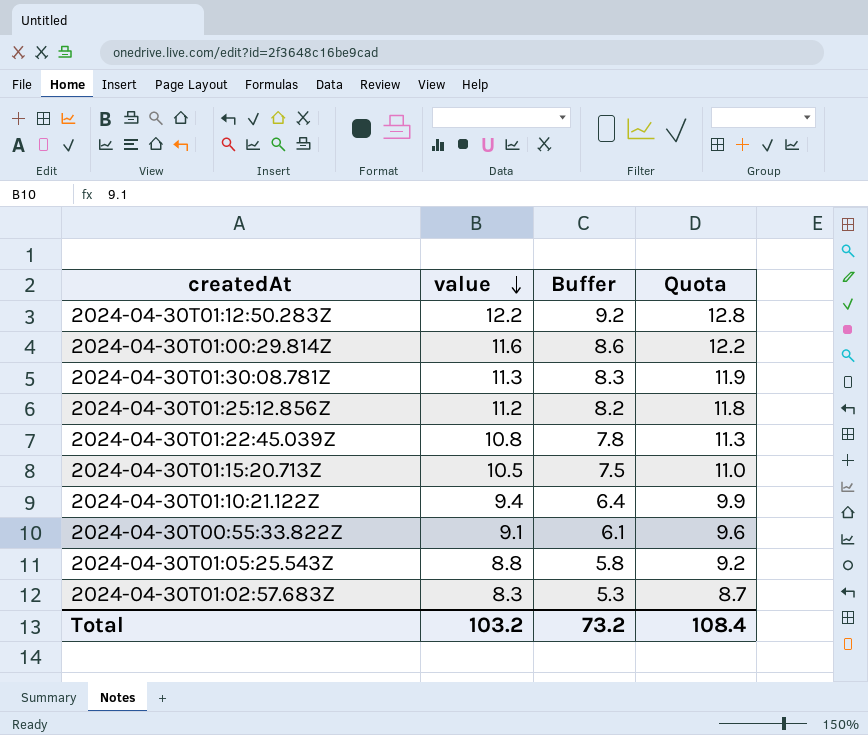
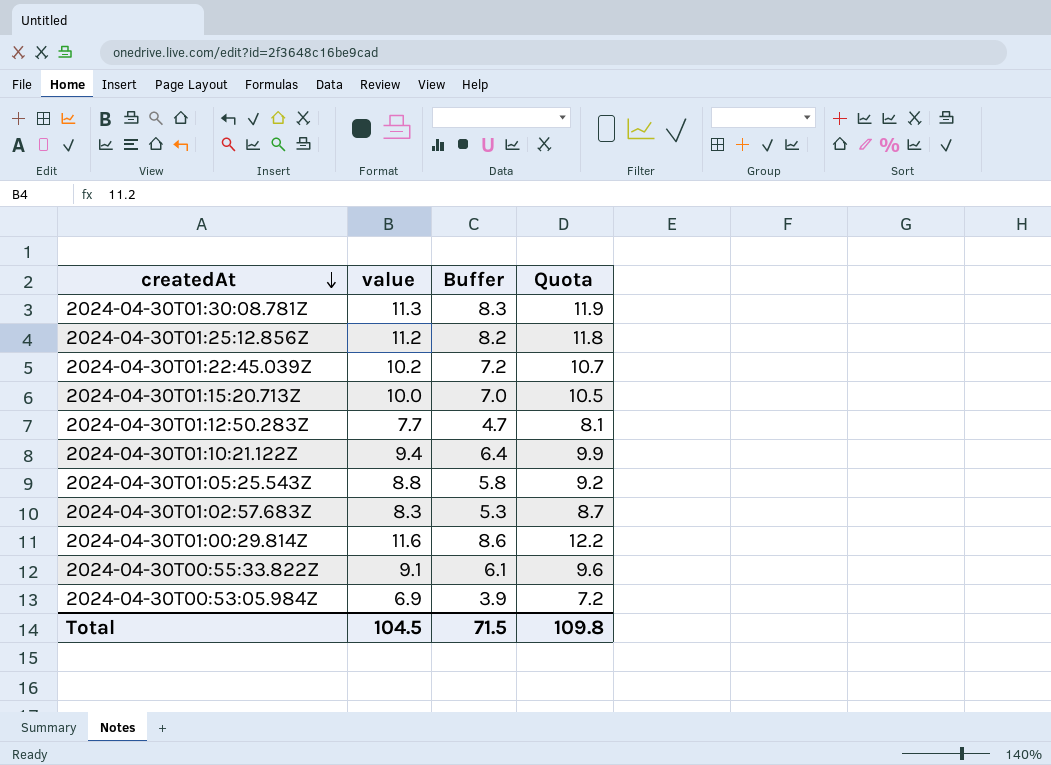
row order: value descending -> createdAt descending
2024-04-30T01:22:45.039Z | value: 10.8 -> 10.2
2024-04-30T01:22:45.039Z | Buffer: 7.8 -> 7.2
2024-04-30T01:22:45.039Z | Quota: 11.3 -> 10.7
2024-04-30T01:15:20.713Z | value: 10.5 -> 10.0
2024-04-30T01:15:20.713Z | Buffer: 7.5 -> 7.0
2024-04-30T01:15:20.713Z | Quota: 11.0 -> 10.5
2024-04-30T01:12:50.283Z | value: 12.2 -> 7.7
2024-04-30T01:12:50.283Z | Buffer: 9.2 -> 4.7
2024-04-30T01:12:50.283Z | Quota: 12.8 -> 8.1
row 2024-04-30T00:53:05.984Z: none -> 6.9 | 3.9 | 7.2
Total | value: 103.2 -> 104.5
Total | Buffer: 73.2 -> 71.5
Total | Quota: 108.4 -> 109.8

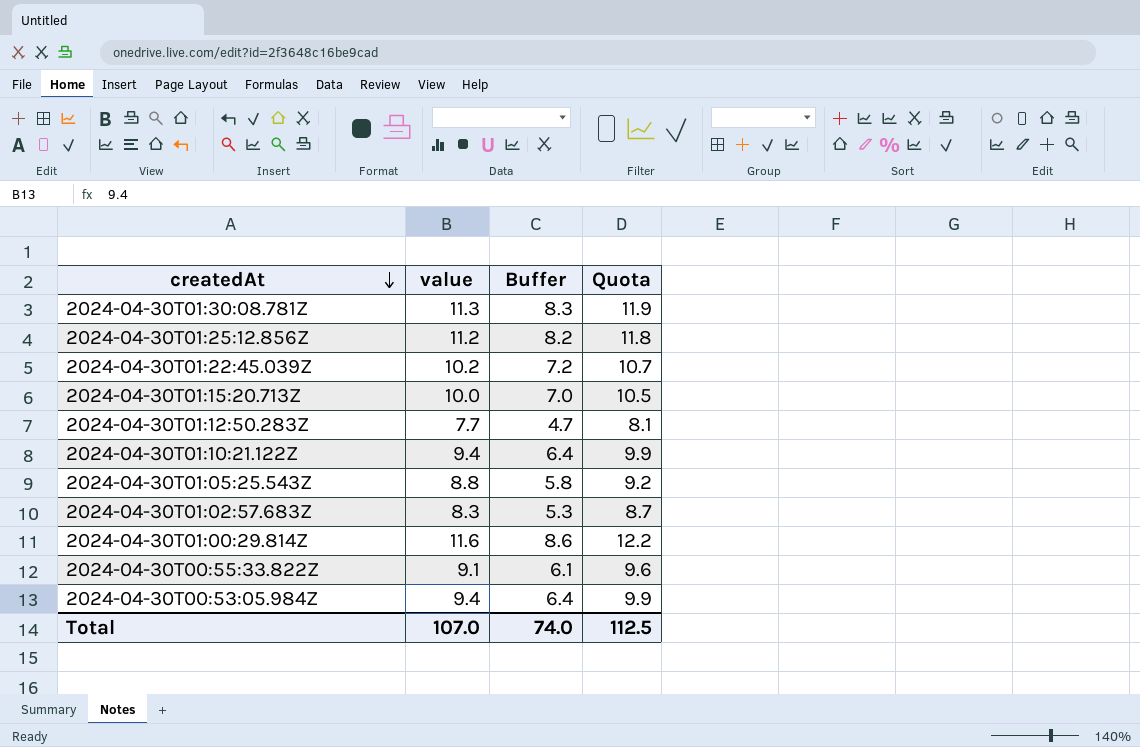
2024-04-30T00:53:05.984Z | value: 6.9 -> 9.4
2024-04-30T00:53:05.984Z | Buffer: 3.9 -> 6.4
2024-04-30T00:53:05.984Z | Quota: 7.2 -> 9.9
Total | value: 104.5 -> 107.0
Total | Buffer: 71.5 -> 74.0
Total | Quota: 109.8 -> 112.5

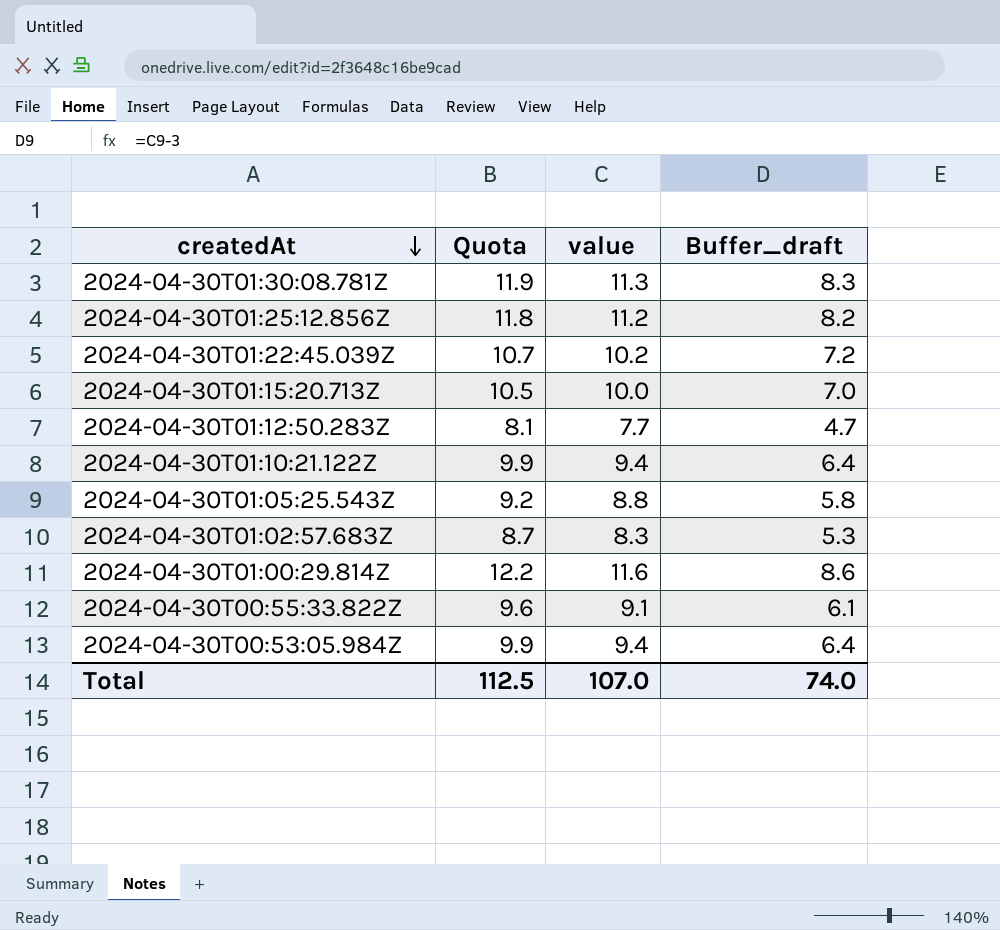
column Quota | position: 4 -> 2
column name: Buffer -> Buffer_draft

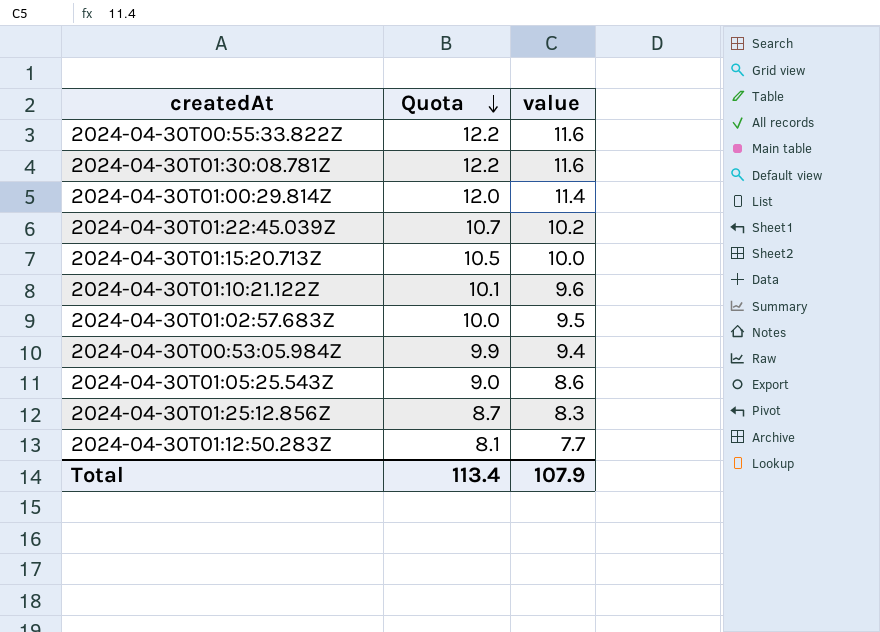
row order: createdAt descending -> Quota descending
column Buffer_draft | formula: [value] - 3 -> none
2024-04-30T00:55:33.822Z | Quota: 9.6 -> 12.2
2024-04-30T00:55:33.822Z | value: 9.1 -> 11.6
2024-04-30T01:30:08.781Z | Quota: 11.9 -> 12.2
2024-04-30T01:30:08.781Z | value: 11.3 -> 11.6
2024-04-30T01:00:29.814Z | Quota: 12.2 -> 12.0
2024-04-30T01:00:29.814Z | value: 11.6 -> 11.4
2024-04-30T01:10:21.122Z | Quota: 9.9 -> 10.1
2024-04-30T01:10:21.122Z | value: 9.4 -> 9.6
2024-04-30T01:02:57.683Z | Quota: 8.7 -> 10.0
2024-04-30T01:02:57.683Z | value: 8.3 -> 9.5
2024-04-30T01:05:25.543Z | Quota: 9.2 -> 9.0
2024-04-30T01:05:25.543Z | value: 8.8 -> 8.6
2024-04-30T01:25:12.856Z | Quota: 11.8 -> 8.7
2024-04-30T01:25:12.856Z | value: 11.2 -> 8.3
Total | Quota: 112.5 -> 113.4
Total | value: 107.0 -> 107.9

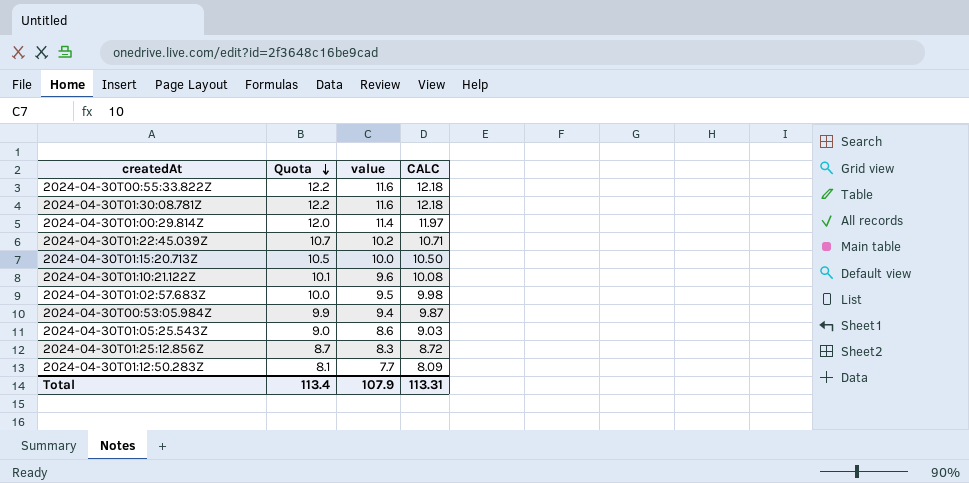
column CALC | formula: none -> [value] * 1.05

